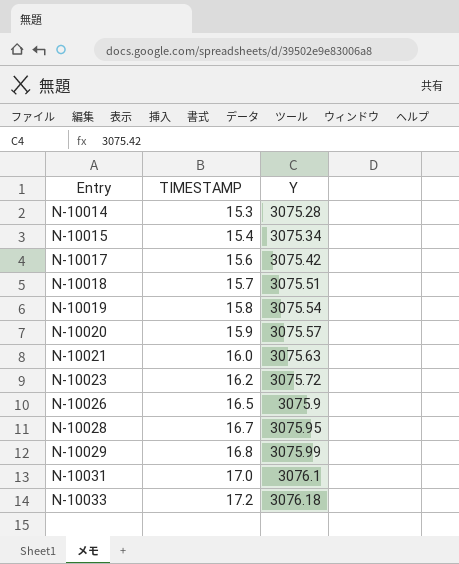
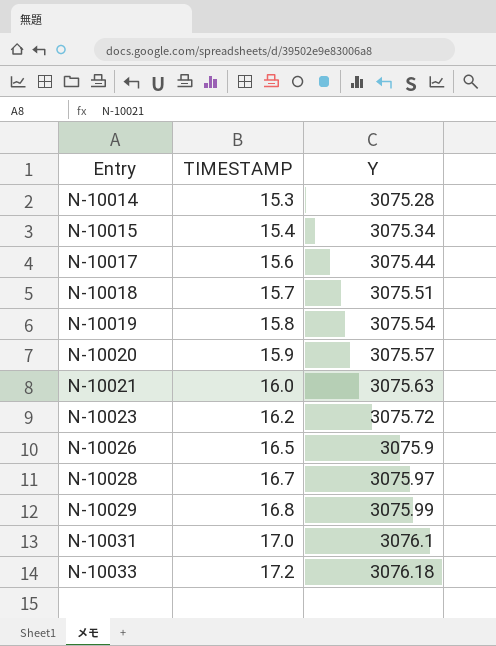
N-10017 | Y: 3075.42 -> 3075.44
N-10028 | Y: 3075.95 -> 3075.97

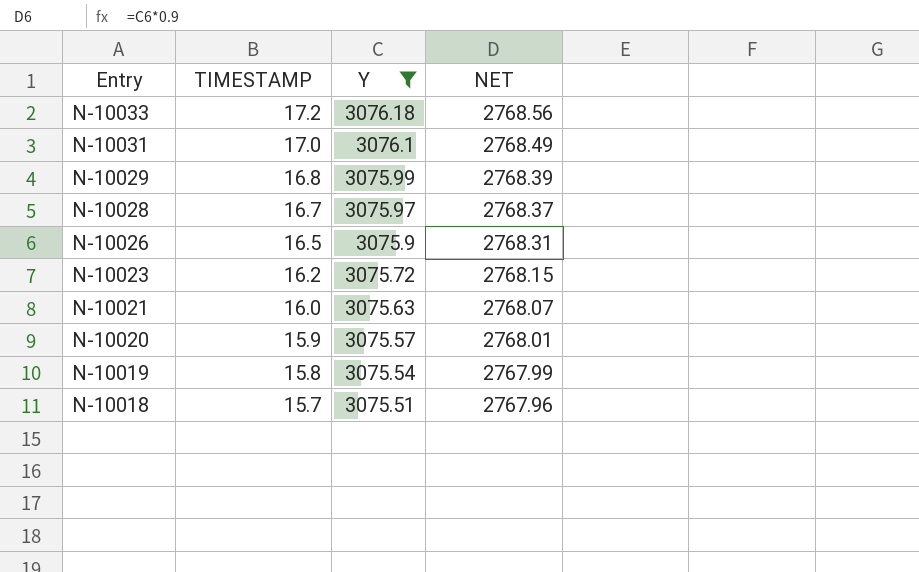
filter: none -> Y >= 3075.51
row order: Entry ascending -> Entry descending
column NET | formula: none -> [Y] * 0.9

